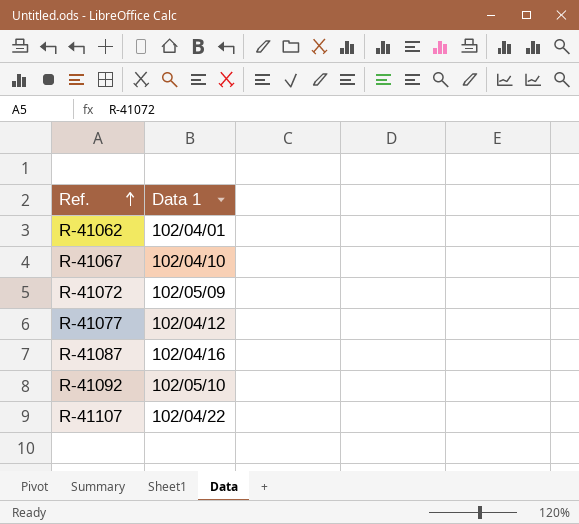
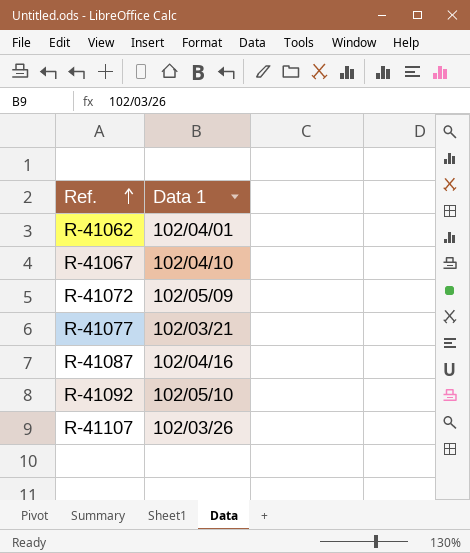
R-41077 | Data 1: 102/04/12 -> 102/03/21
R-41107 | Data 1: 102/04/22 -> 102/03/26

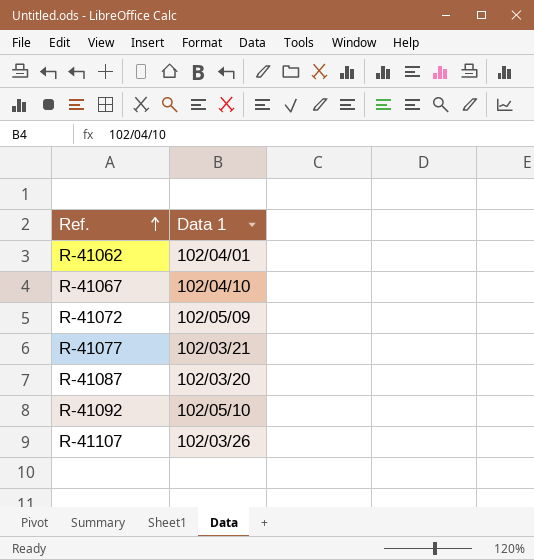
R-41087 | Data 1: 102/04/16 -> 102/03/20

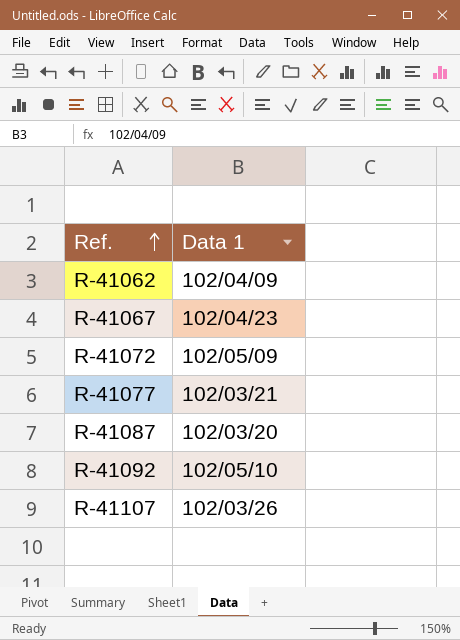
R-41062 | Data 1: 102/04/01 -> 102/04/09
R-41067 | Data 1: 102/04/10 -> 102/04/23

